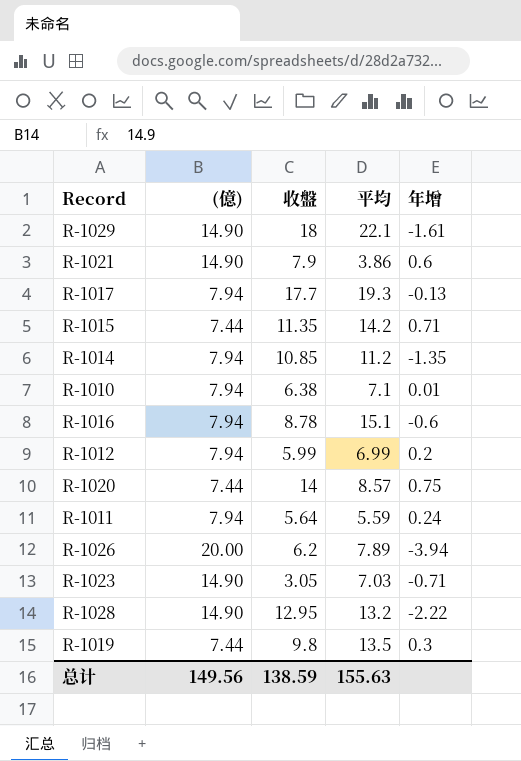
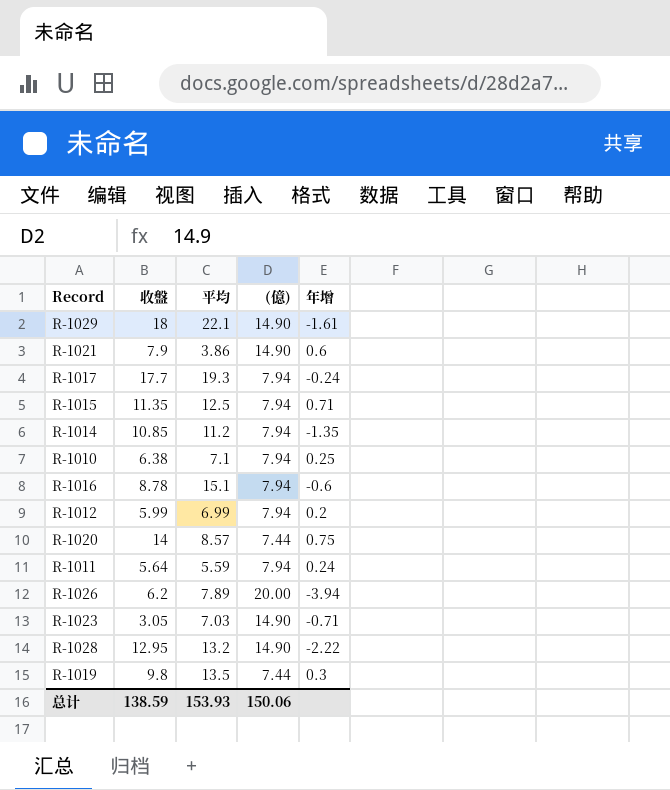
column (億) | position: 2 -> 4
R-1017 | 年增: -0.13 -> -0.24
R-1015 | 平均: 14.2 -> 12.5
R-1015 | (億): 7.44 -> 7.94
R-1010 | 年增: 0.01 -> 0.25
总计 | 平均: 155.63 -> 153.93
总计 | (億): 149.56 -> 150.06

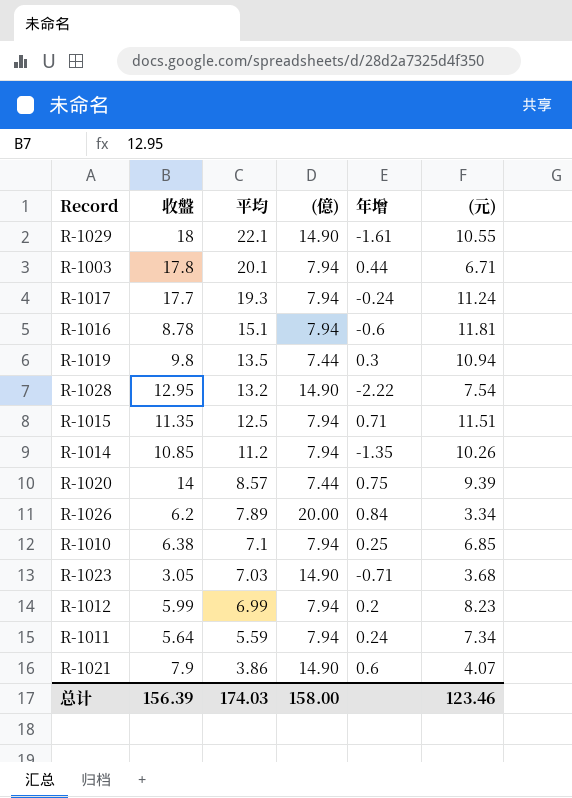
row order: none -> 平均 descending
column (元) | position: none -> 6
row R-1003: none -> 17.8 | 20.1 | 7.94 | 0.44 | 6.71
R-1026 | 年增: -3.94 -> 0.84
总计 | 收盤: 138.59 -> 156.39
总计 | 平均: 153.93 -> 174.03
总计 | (億): 150.06 -> 158.00

